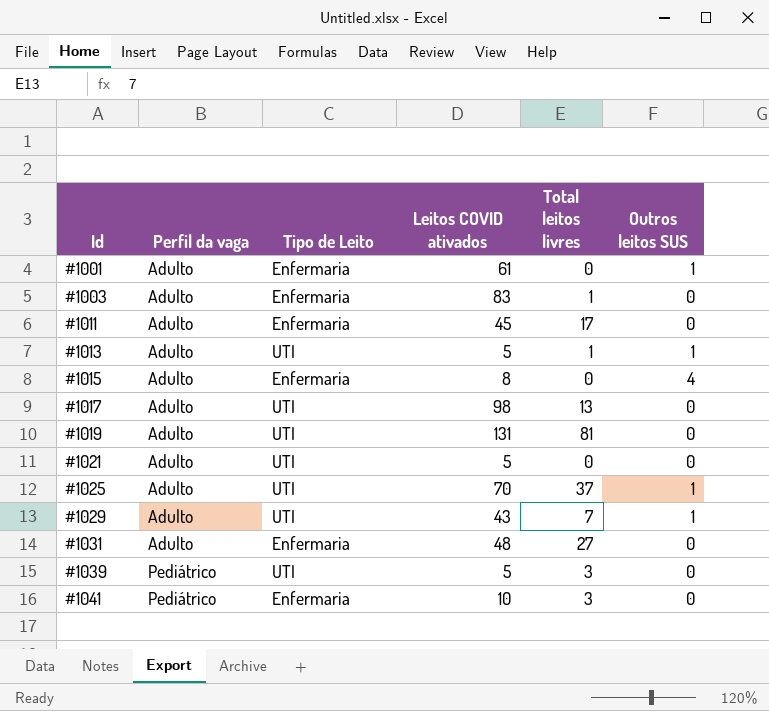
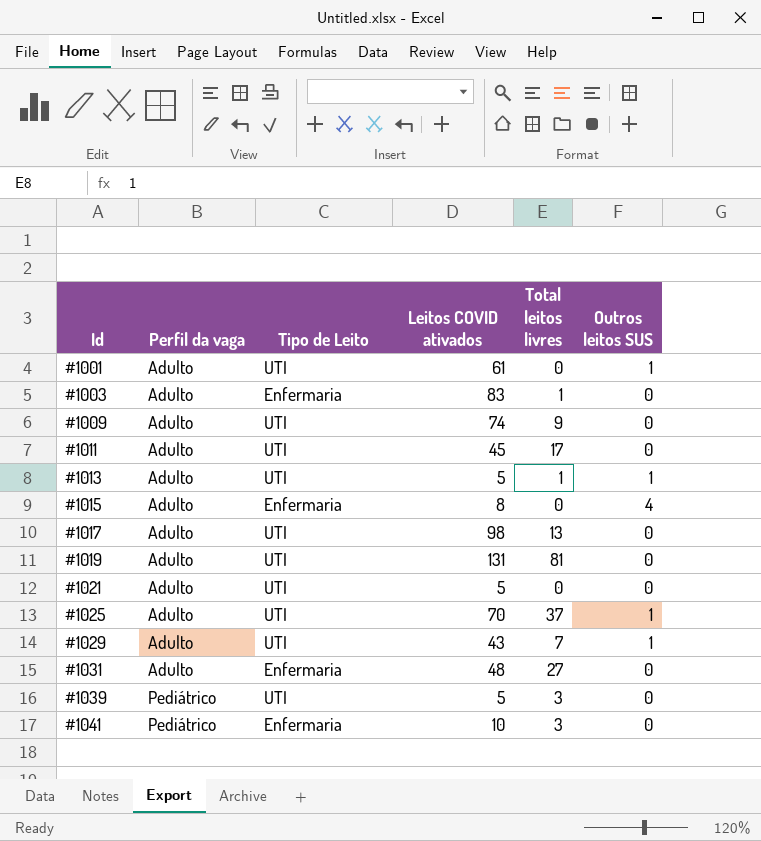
#1001 | Tipo de Leito: Enfermaria -> UTI
row #1009: none -> Adulto | UTI | 74 | 9 | 0
#1011 | Tipo de Leito: Enfermaria -> UTI

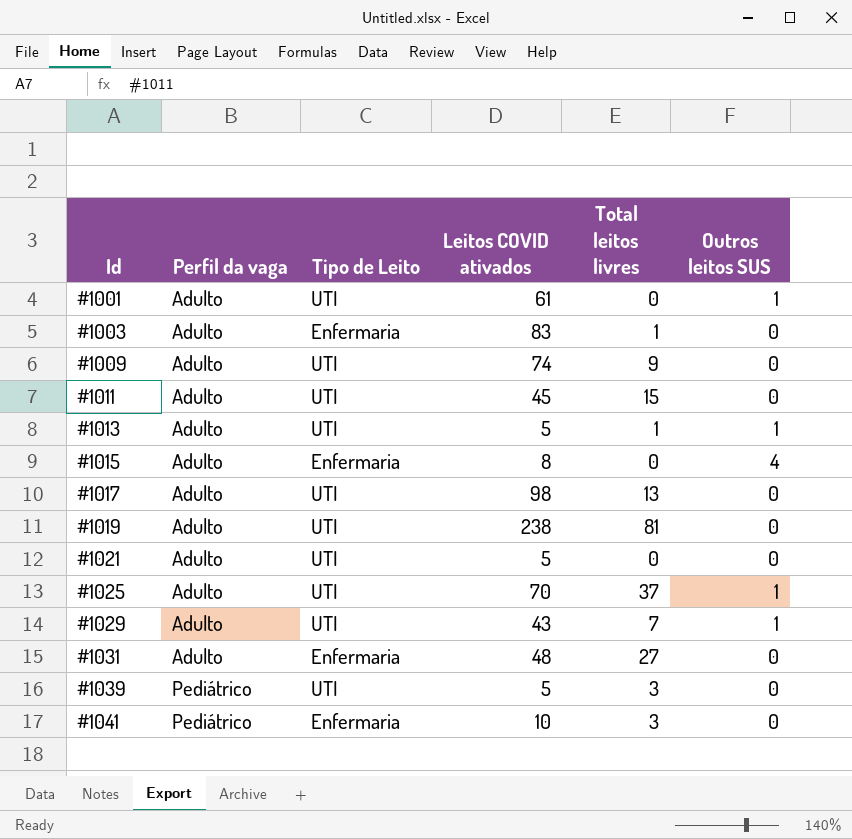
#1011 | Total leitos livres: 17 -> 15
#1019 | Leitos COVID ativados: 131 -> 238

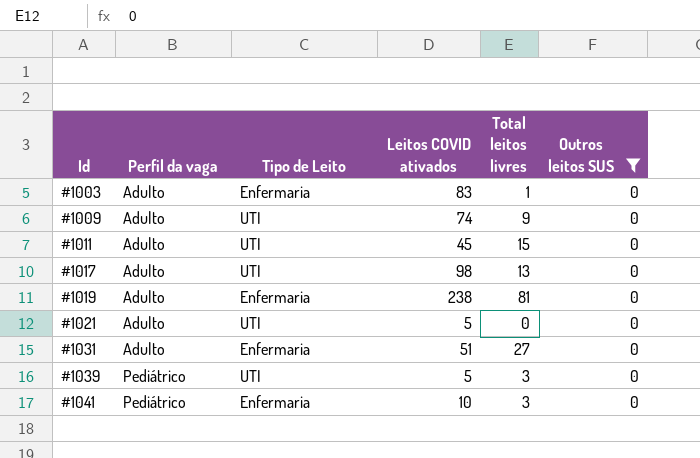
filter: none -> Outros leitos SUS = 0
#1019 | Tipo de Leito: UTI -> Enfermaria
#1031 | Leitos COVID ativados: 48 -> 51

